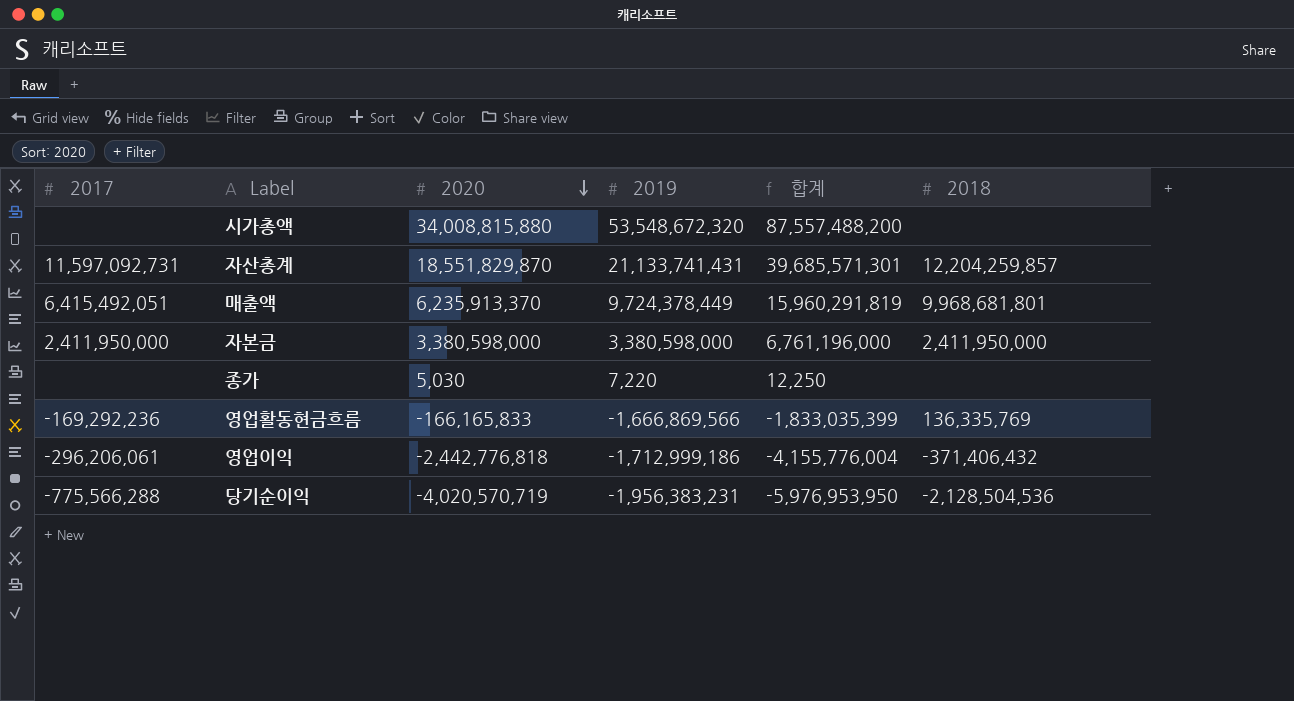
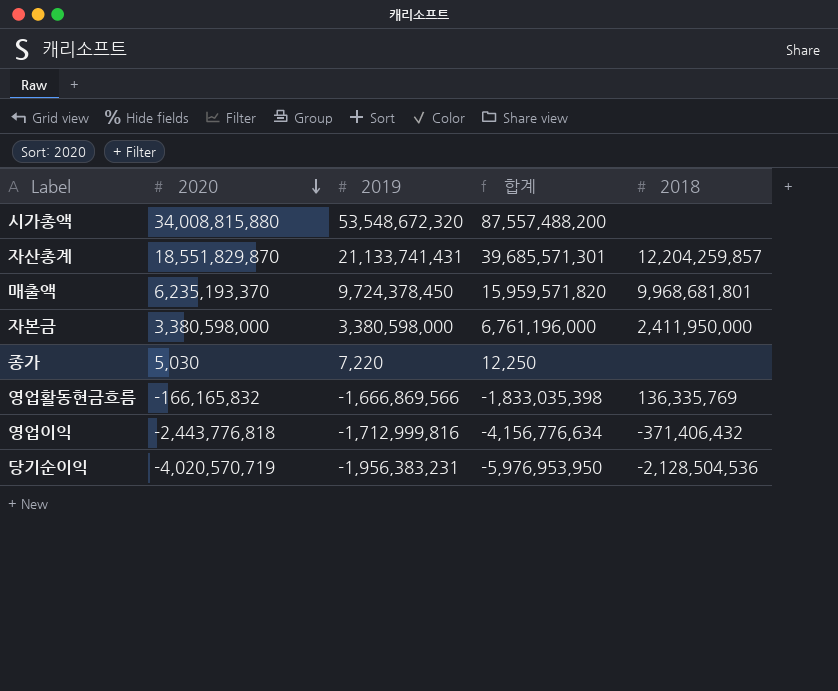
column 2017 | position: 1 -> none
매출액 | 2020: 6,235,913,370 -> 6,235,193,370
매출액 | 2019: 9,724,378,449 -> 9,724,378,450
매출액 | 합계: 15,960,291,819 -> 15,959,571,820
영업활동현금흐름 | 2020: -166,165,833 -> -166,165,832
영업활동현금흐름 | 합계: -1,833,035,399 -> -1,833,035,398
영업이익 | 2020: -2,442,776,818 -> -2,443,776,818
영업이익 | 2019: -1,712,999,186 -> -1,712,999,816
영업이익 | 합계: -4,155,776,004 -> -4,156,776,634

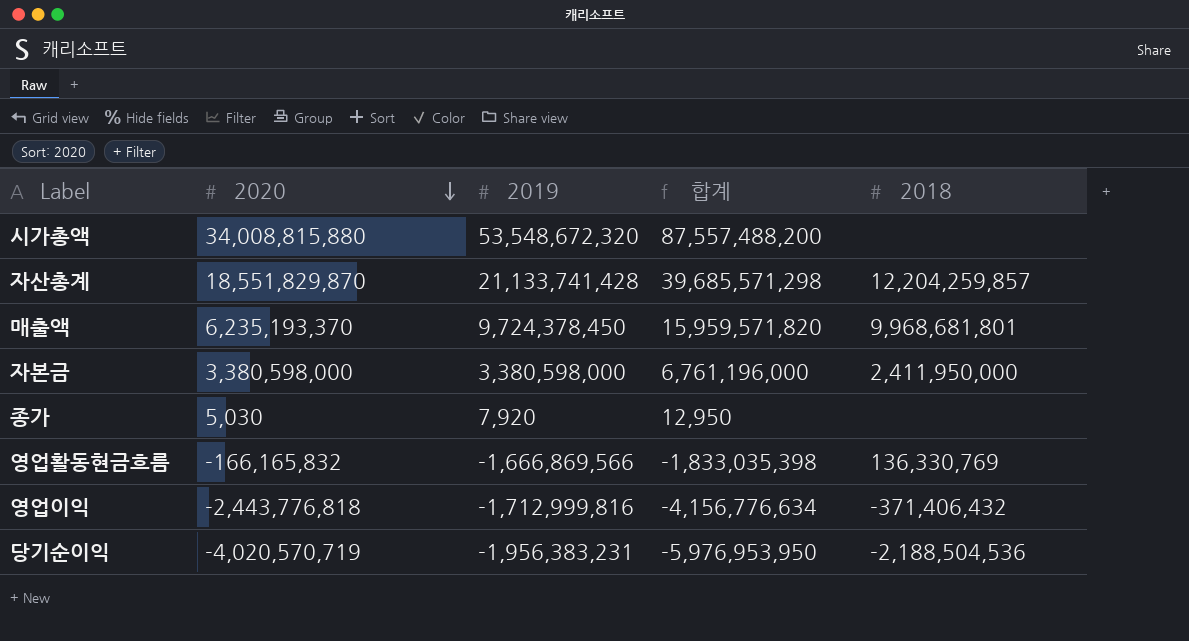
자산총계 | 2019: 21,133,741,431 -> 21,133,741,428
자산총계 | 합계: 39,685,571,301 -> 39,685,571,298
종가 | 2019: 7,220 -> 7,920
종가 | 합계: 12,250 -> 12,950
영업활동현금흐름 | 2018: 136,335,769 -> 136,330,769
당기순이익 | 2018: -2,128,504,536 -> -2,188,504,536

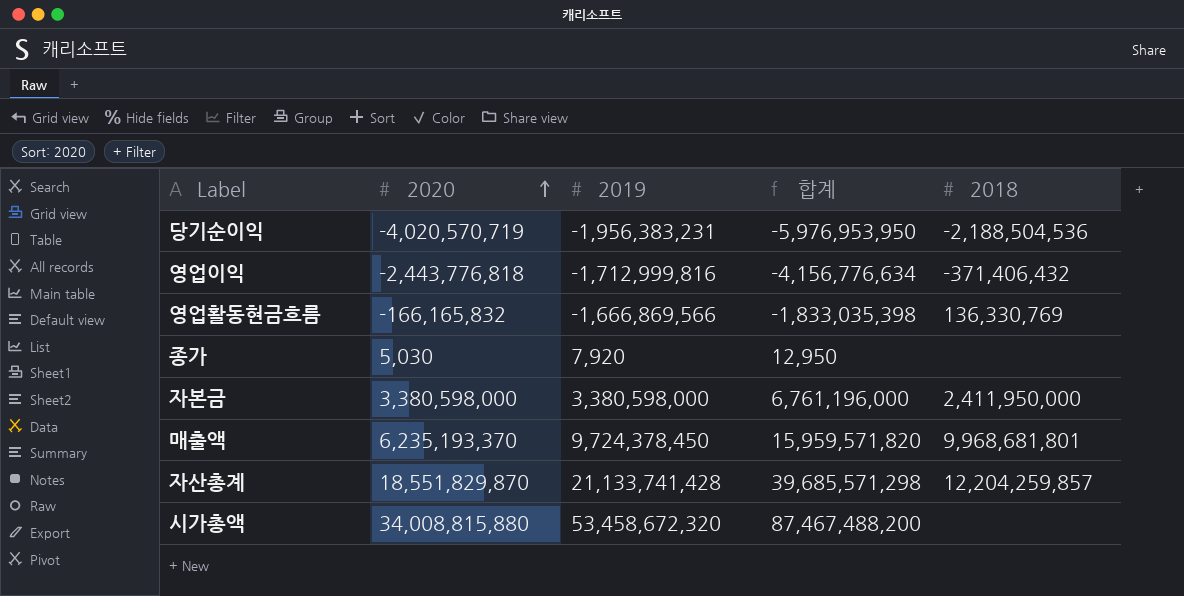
row order: 2020 descending -> 2020 ascending
시가총액 | 2019: 53,548,672,320 -> 53,458,672,320
시가총액 | 합계: 87,557,488,200 -> 87,467,488,200

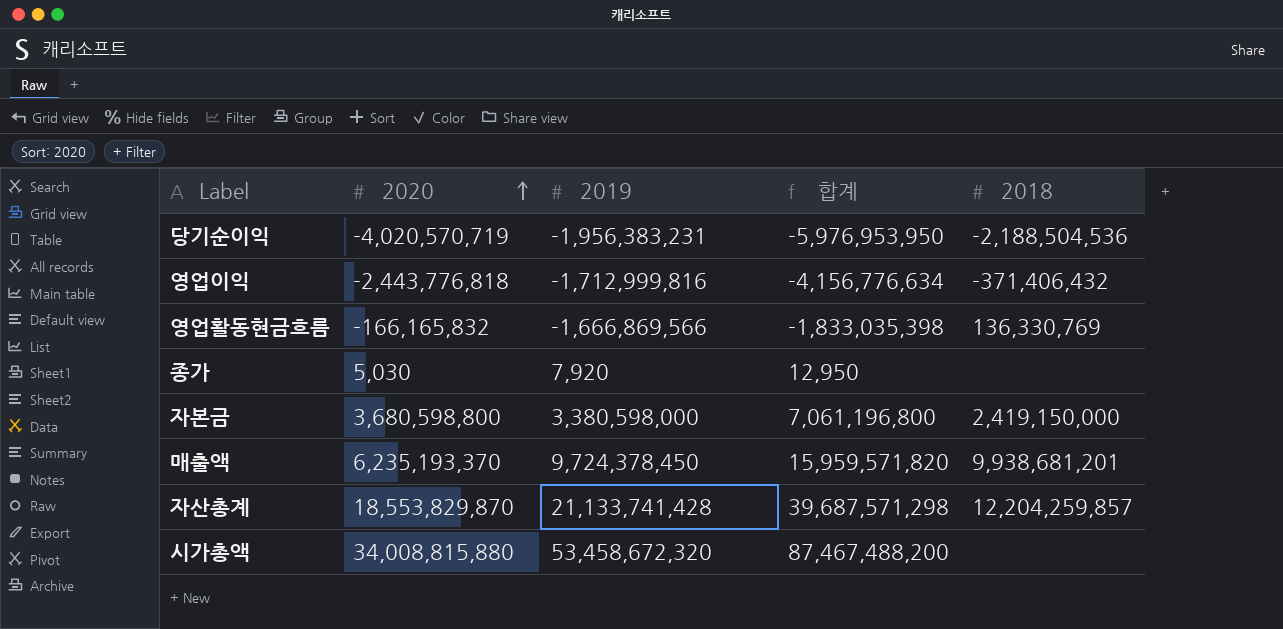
자본금 | 2020: 3,380,598,000 -> 3,680,598,800
자본금 | 합계: 6,761,196,000 -> 7,061,196,800
자본금 | 2018: 2,411,950,000 -> 2,419,150,000
매출액 | 2018: 9,968,681,801 -> 9,938,681,201
자산총계 | 2020: 18,551,829,870 -> 18,553,829,870
자산총계 | 합계: 39,685,571,298 -> 39,687,571,298

